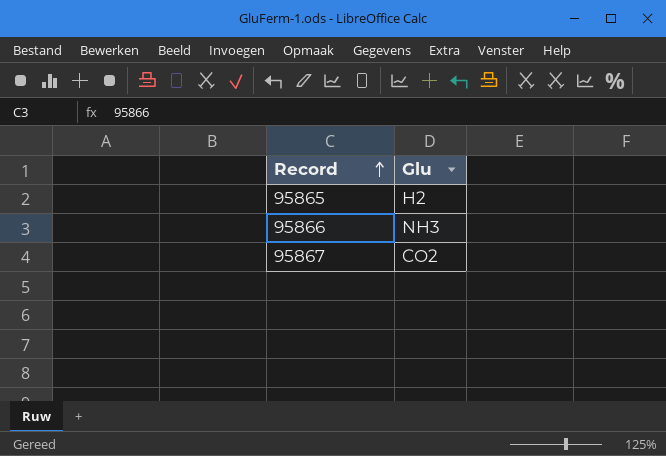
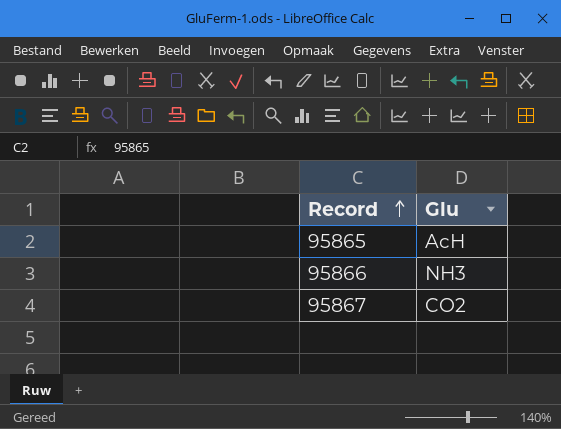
95865 | Glu: H2 -> AcH

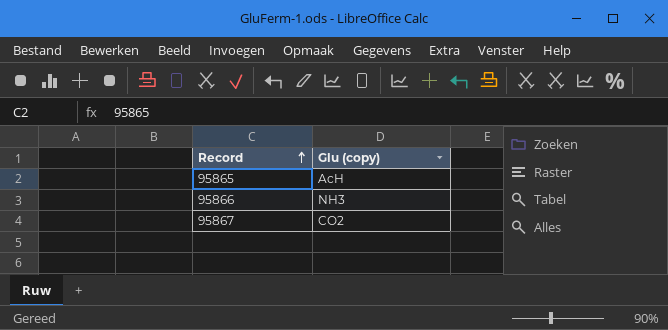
column name: Glu -> Glu (copy)

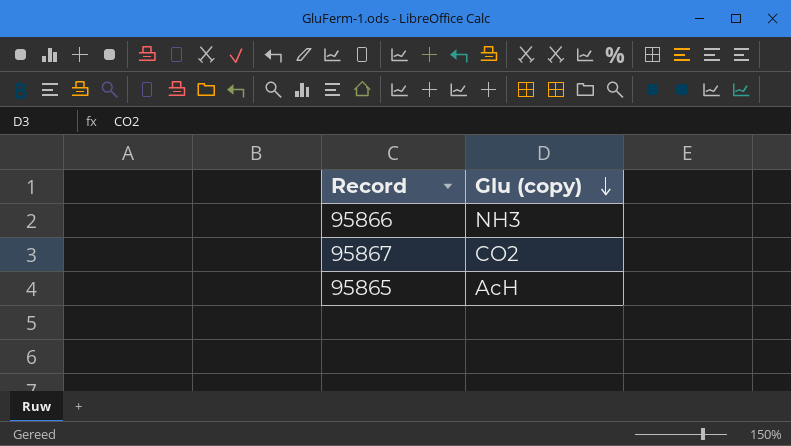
row order: Record ascending -> Glu (copy) descending

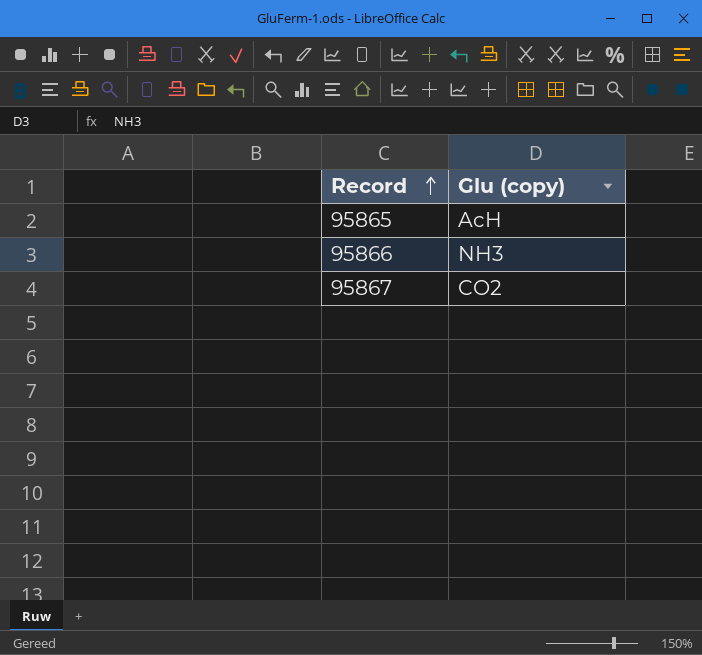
row order: Glu (copy) descending -> Record ascending

